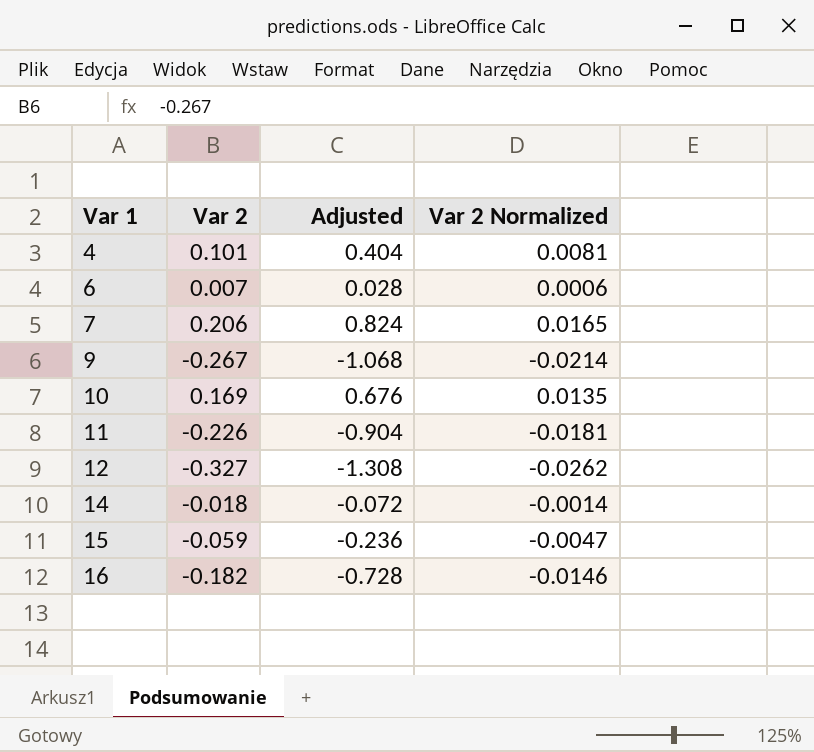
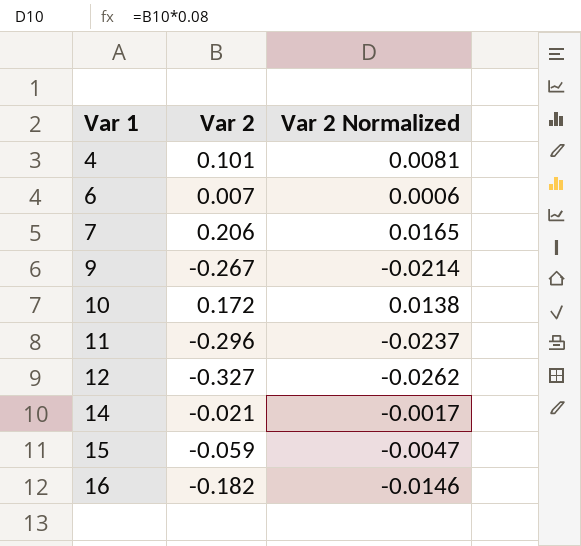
column Adjusted | formula: [Var 2] * 4 -> none
10 | Var 2: 0.169 -> 0.172
10 | Var 2 Normalized: 0.0135 -> 0.0138
11 | Var 2: -0.226 -> -0.296
11 | Var 2 Normalized: -0.0181 -> -0.0237
14 | Var 2: -0.018 -> -0.021
14 | Var 2 Normalized: -0.0014 -> -0.0017

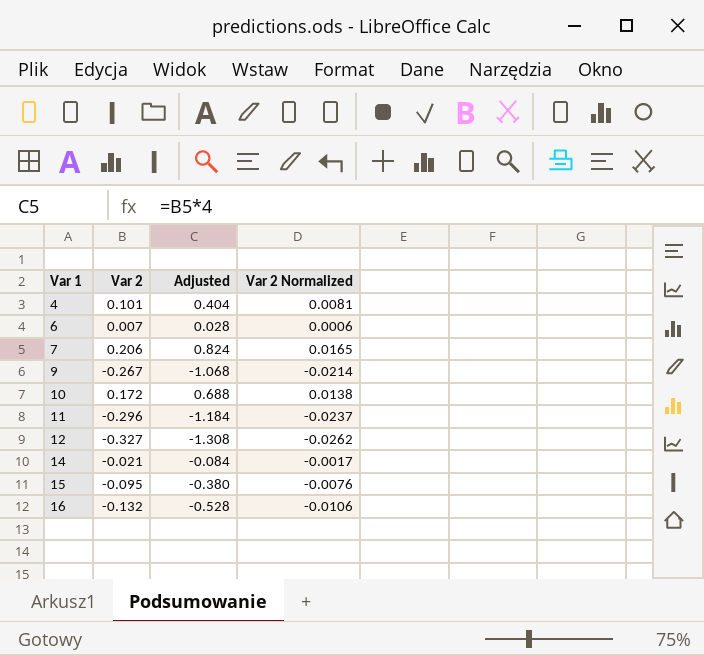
column Adjusted | formula: none -> [Var 2] * 4
15 | Var 2: -0.059 -> -0.095
15 | Var 2 Normalized: -0.0047 -> -0.0076
16 | Var 2: -0.182 -> -0.132
16 | Var 2 Normalized: -0.0146 -> -0.0106

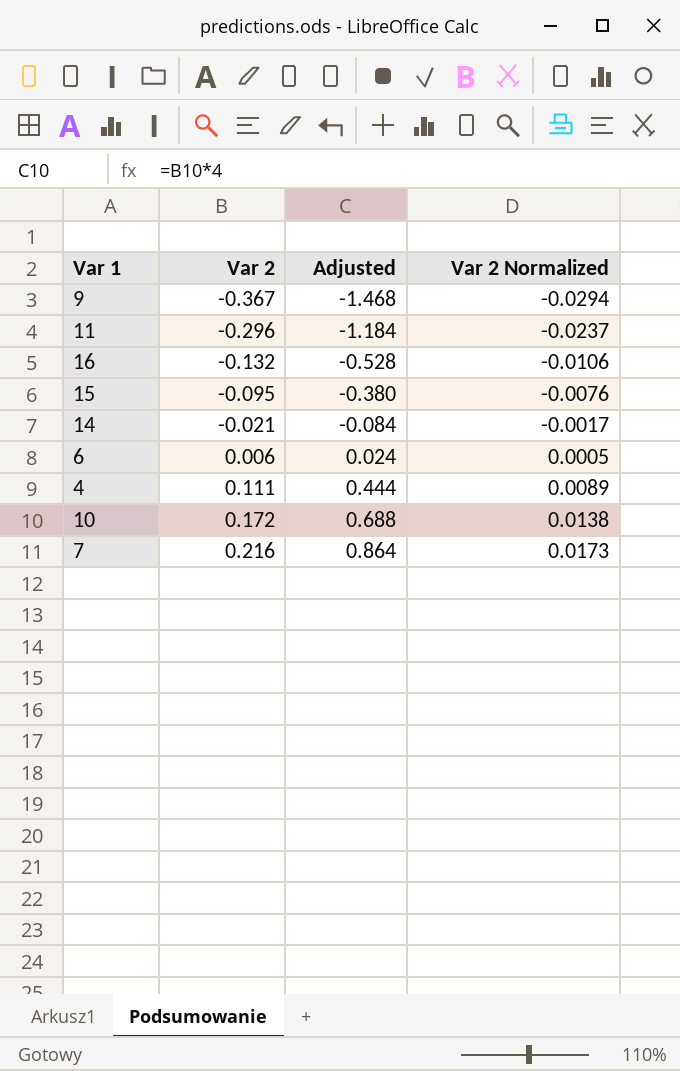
row order: Var 1 ascending -> Var 2 ascending
row 12: -0.327 | -1.308 | -0.0262 -> none
9 | Var 2: -0.267 -> -0.367
9 | Adjusted: -1.068 -> -1.468
9 | Var 2 Normalized: -0.0214 -> -0.0294
6 | Var 2: 0.007 -> 0.006
6 | Adjusted: 0.028 -> 0.024
6 | Var 2 Normalized: 0.0006 -> 0.0005
4 | Var 2: 0.101 -> 0.111
4 | Adjusted: 0.404 -> 0.444
4 | Var 2 Normalized: 0.0081 -> 0.0089
7 | Var 2: 0.206 -> 0.216
7 | Adjusted: 0.824 -> 0.864
7 | Var 2 Normalized: 0.0165 -> 0.0173

